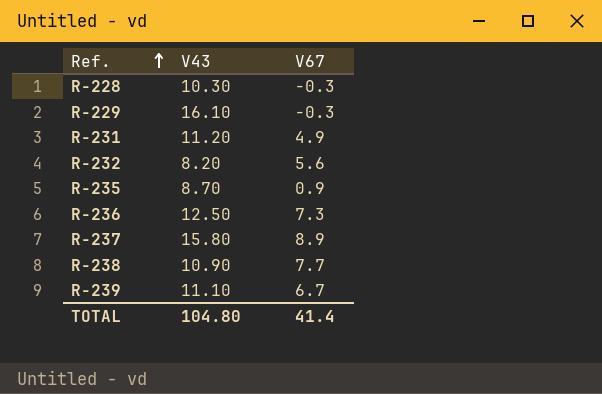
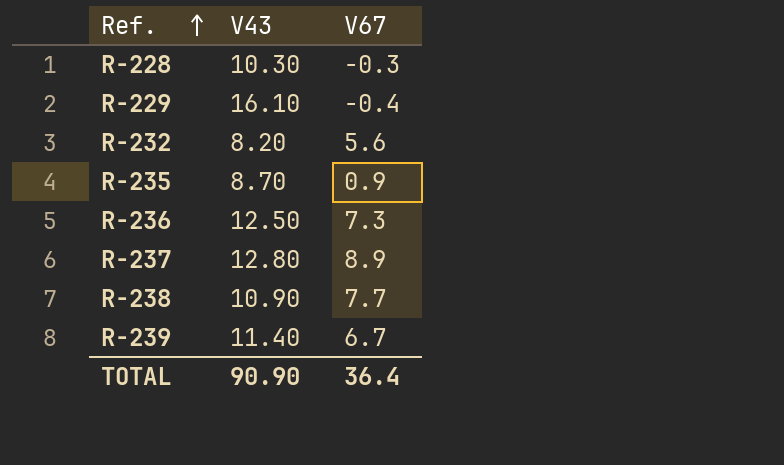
row R-231: 11.20 | 4.9 -> none
R-229 | V67: -0.3 -> -0.4
R-237 | V43: 15.80 -> 12.80
R-239 | V43: 11.10 -> 11.40
TOTAL | V43: 104.80 -> 90.90
TOTAL | V67: 41.4 -> 36.4

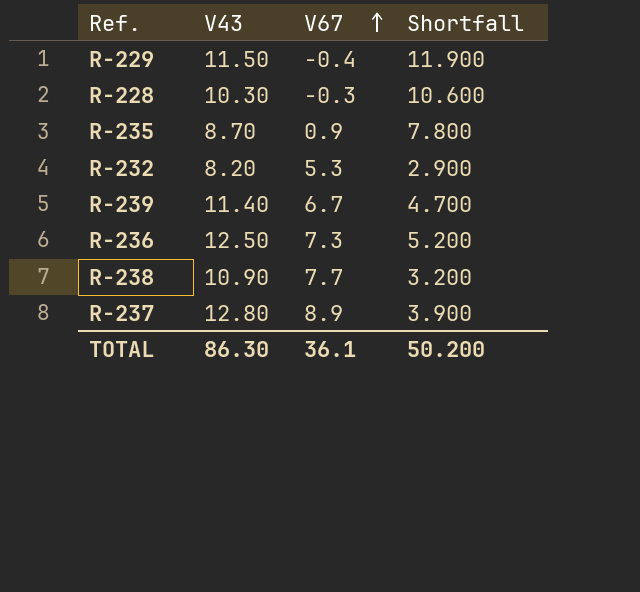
row order: Ref. ascending -> V67 ascending
column Shortfall | formula: none -> [V43] - [V67]
R-229 | V43: 16.10 -> 11.50
R-232 | V67: 5.6 -> 5.3
TOTAL | V43: 90.90 -> 86.30
TOTAL | V67: 36.4 -> 36.1

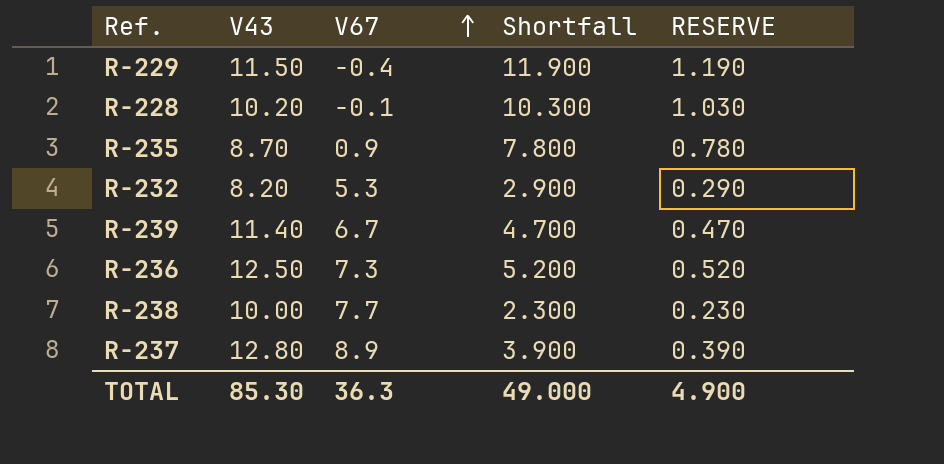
column RESERVE | formula: none -> [Shortfall] * 0.1
R-228 | V43: 10.30 -> 10.20
R-228 | V67: -0.3 -> -0.1
R-228 | Shortfall: 10.600 -> 10.300
R-238 | V43: 10.90 -> 10.00
R-238 | Shortfall: 3.200 -> 2.300
TOTAL | V43: 86.30 -> 85.30
TOTAL | V67: 36.1 -> 36.3
TOTAL | Shortfall: 50.200 -> 49.000

